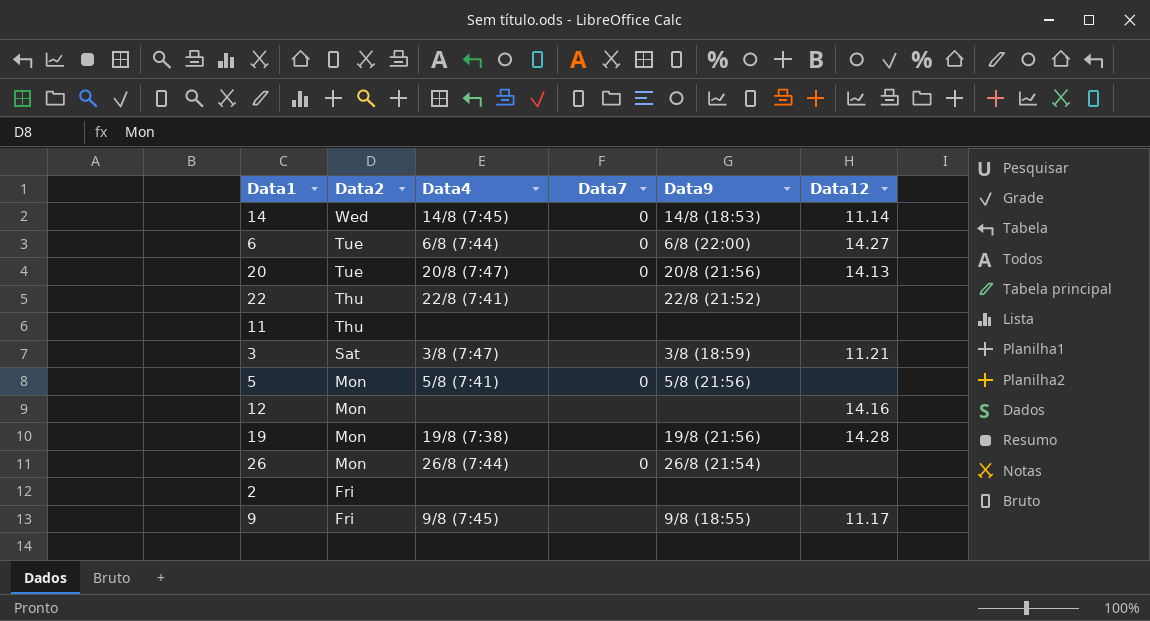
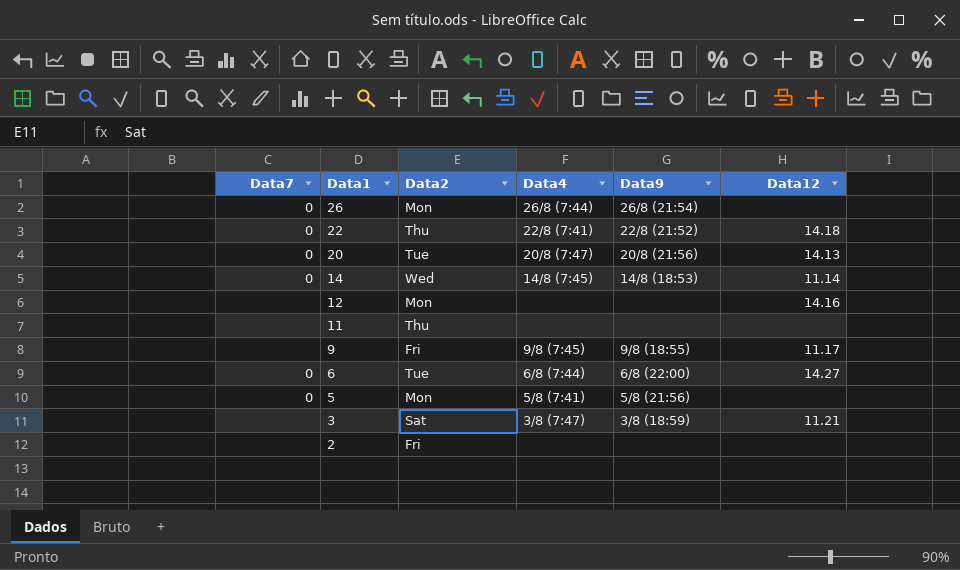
row order: Data2 descending -> Data1 descending
column Data7 | position: 4 -> 1
row 19: Mon | 19/8 (7:38) | none | 19/8 (21:56) | 14.28 -> none
22 | Data7: none -> 0
22 | Data12: none -> 14.18

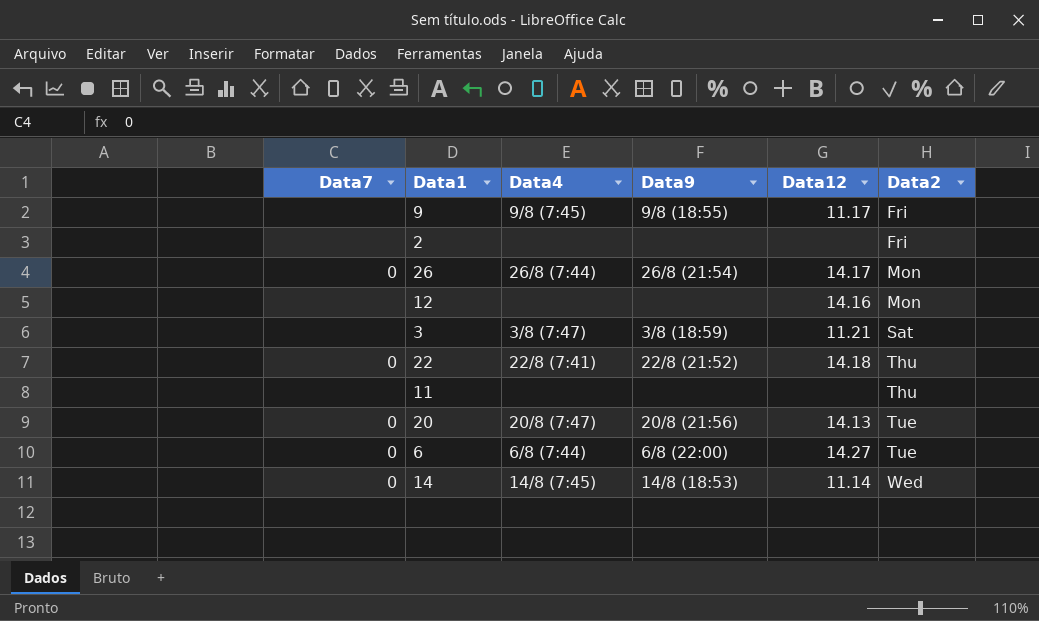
row order: Data1 descending -> Data2 ascending
column Data2 | position: 3 -> 6
row 5: 0 | Mon | 5/8 (7:41) | 5/8 (21:56) | none -> none
26 | Data12: none -> 14.17

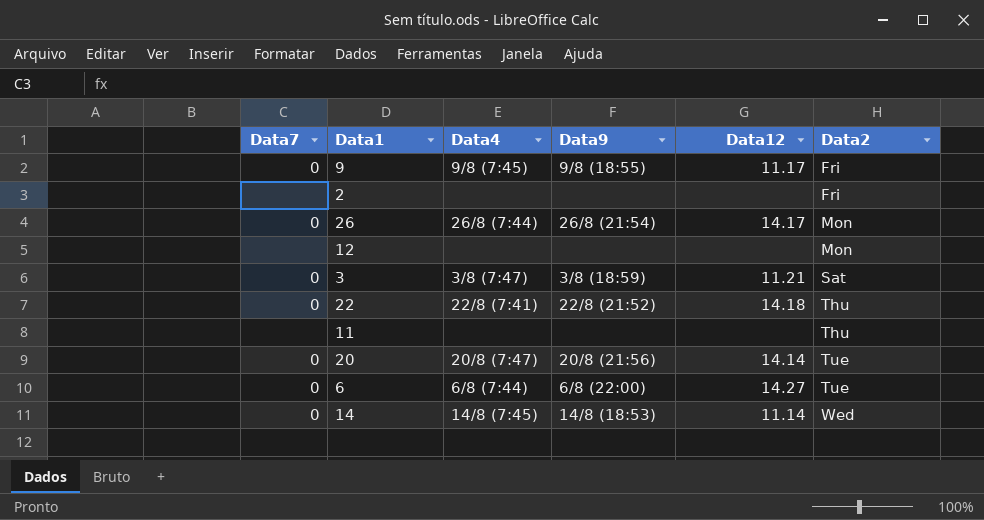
9 | Data7: none -> 0
12 | Data12: 14.16 -> none
3 | Data7: none -> 0
20 | Data12: 14.13 -> 14.14

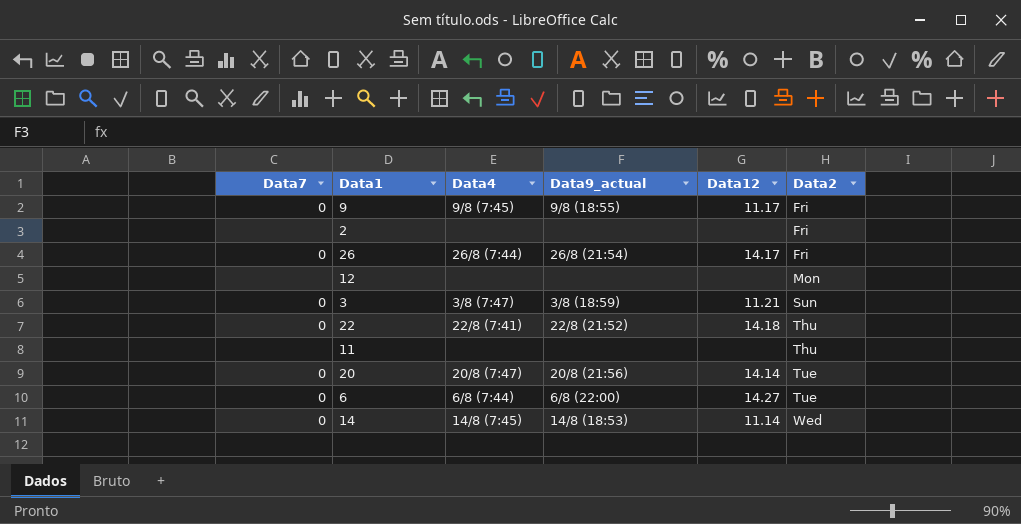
column name: Data9 -> Data9_actual
26 | Data2: Mon -> Fri
3 | Data2: Sat -> Sun

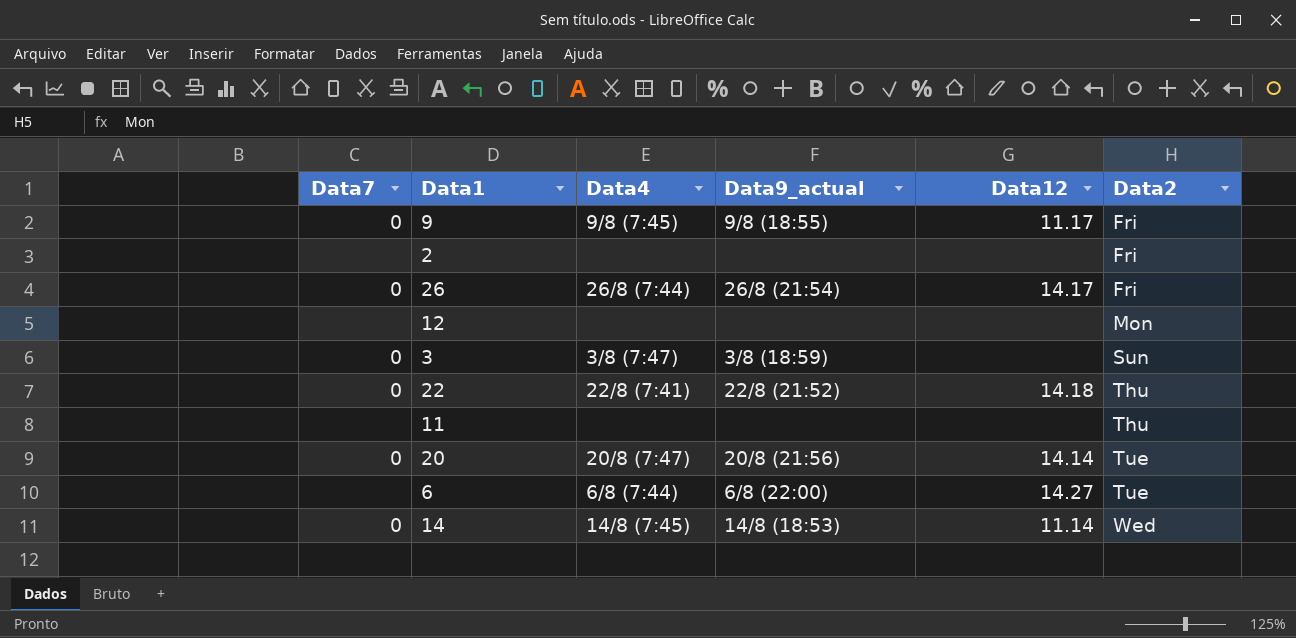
3 | Data12: 11.21 -> none
6 | Data7: 0 -> none

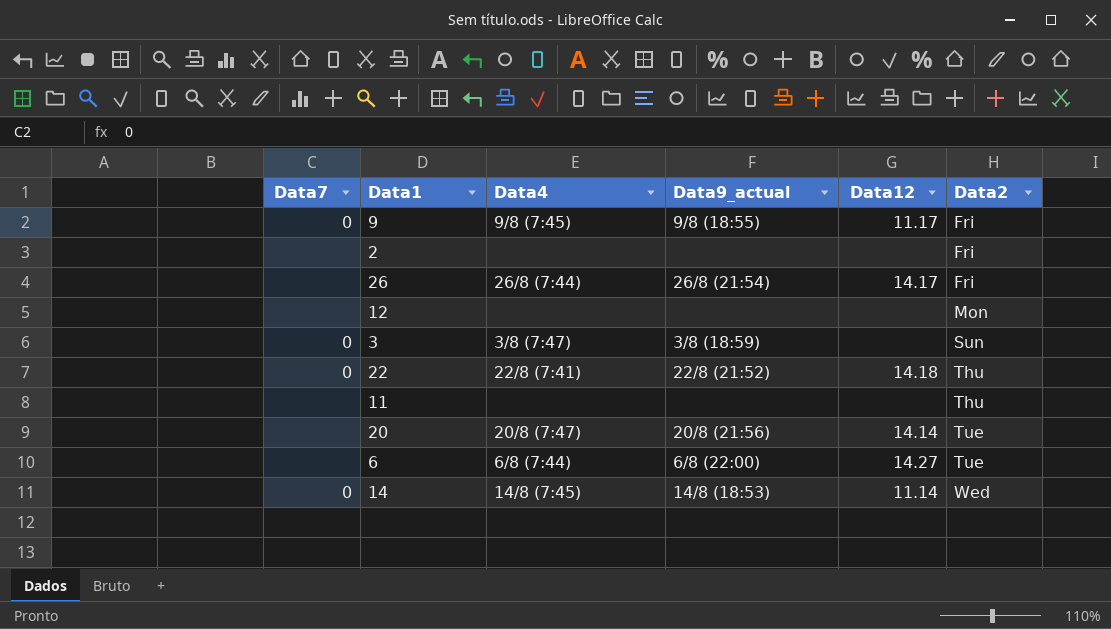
26 | Data7: 0 -> none
20 | Data7: 0 -> none

